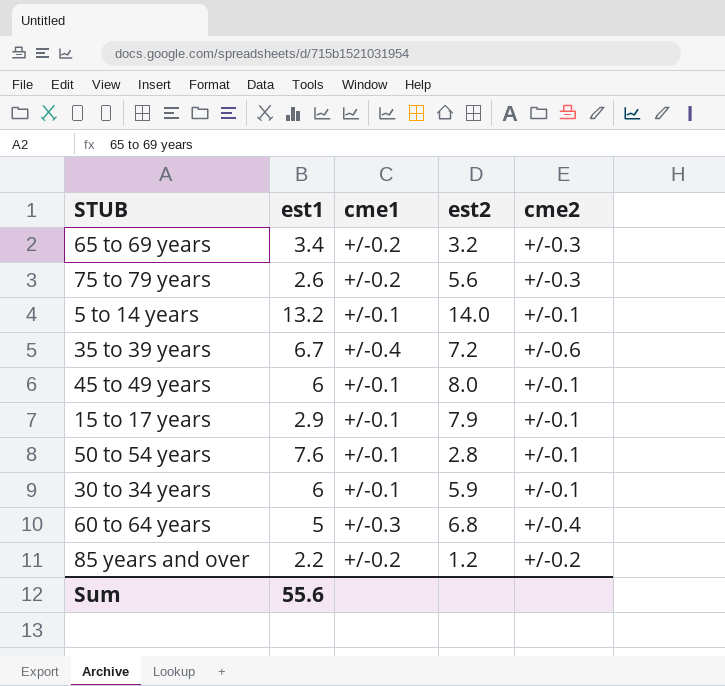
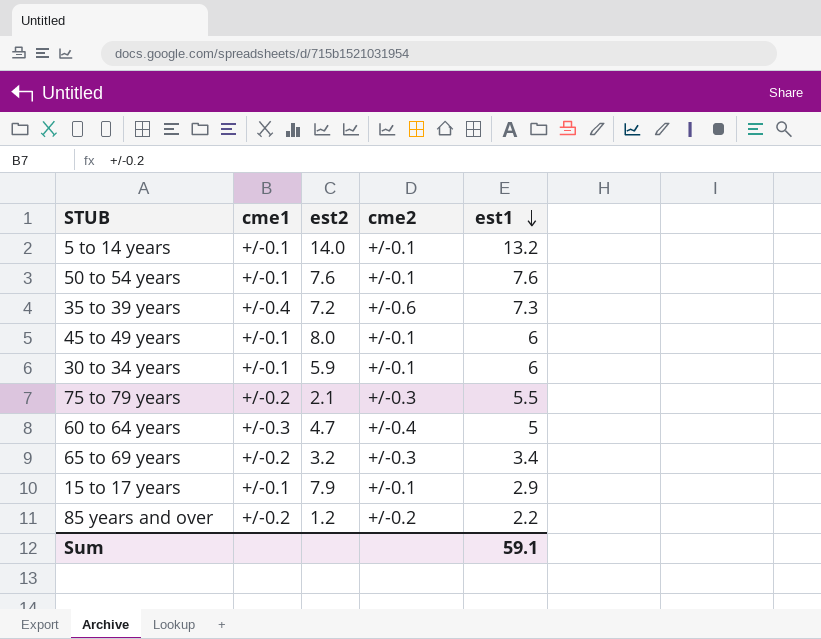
row order: none -> est1 descending
column est1 | position: 2 -> 5
50 to 54 years | est2: 2.8 -> 7.6
35 to 39 years | est1: 6.7 -> 7.3
75 to 79 years | est2: 5.6 -> 2.1
75 to 79 years | est1: 2.6 -> 5.5
60 to 64 years | est2: 6.8 -> 4.7
Sum | est1: 55.6 -> 59.1

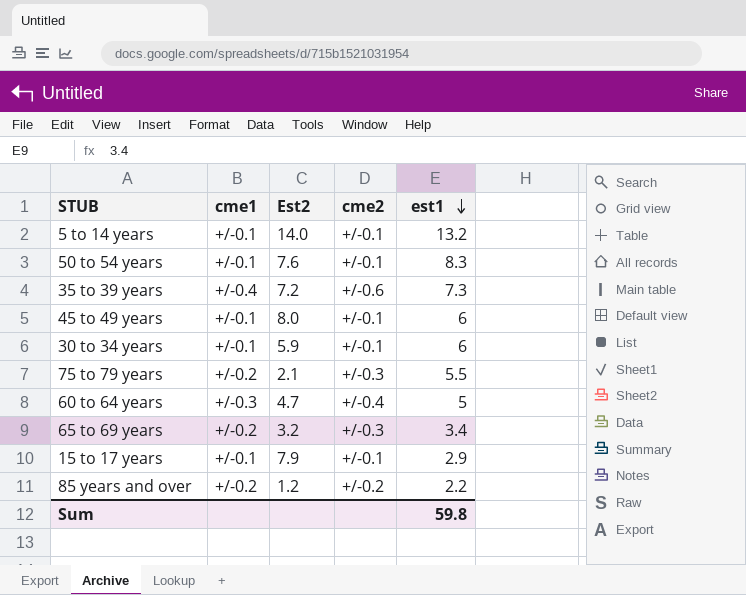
column name: est2 -> Est2
50 to 54 years | est1: 7.6 -> 8.3
Sum | est1: 59.1 -> 59.8

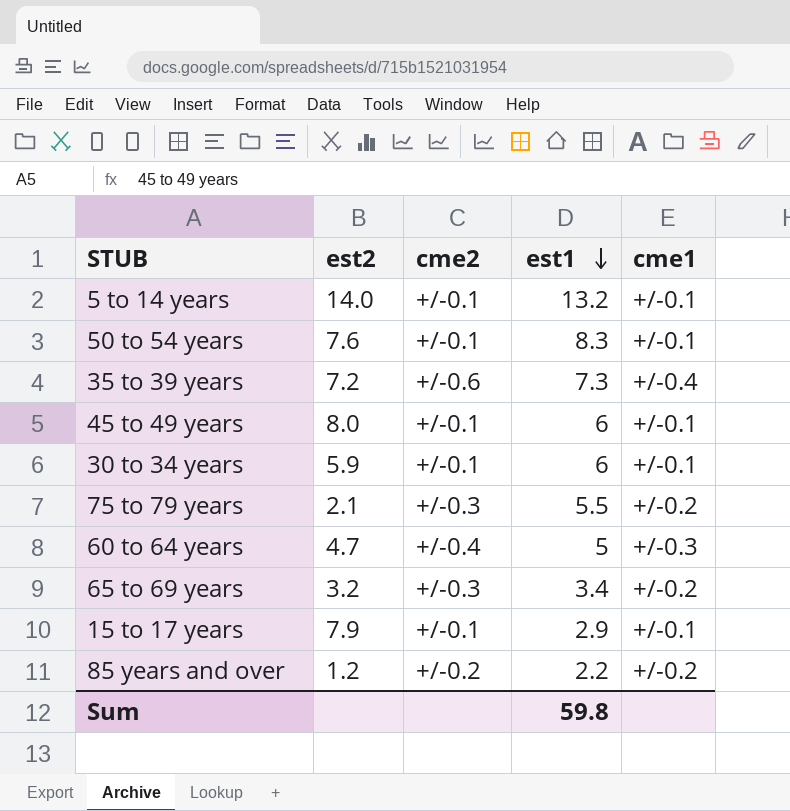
column name: Est2 -> est2
column cme1 | position: 2 -> 5

